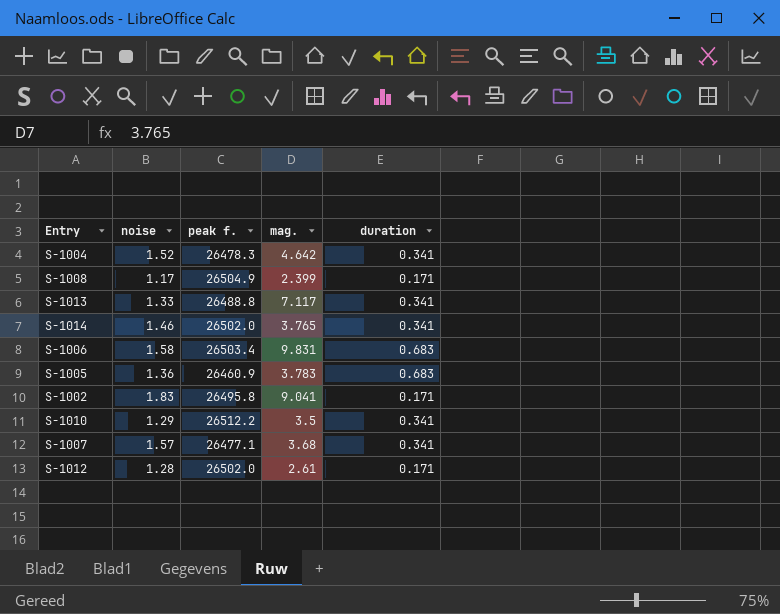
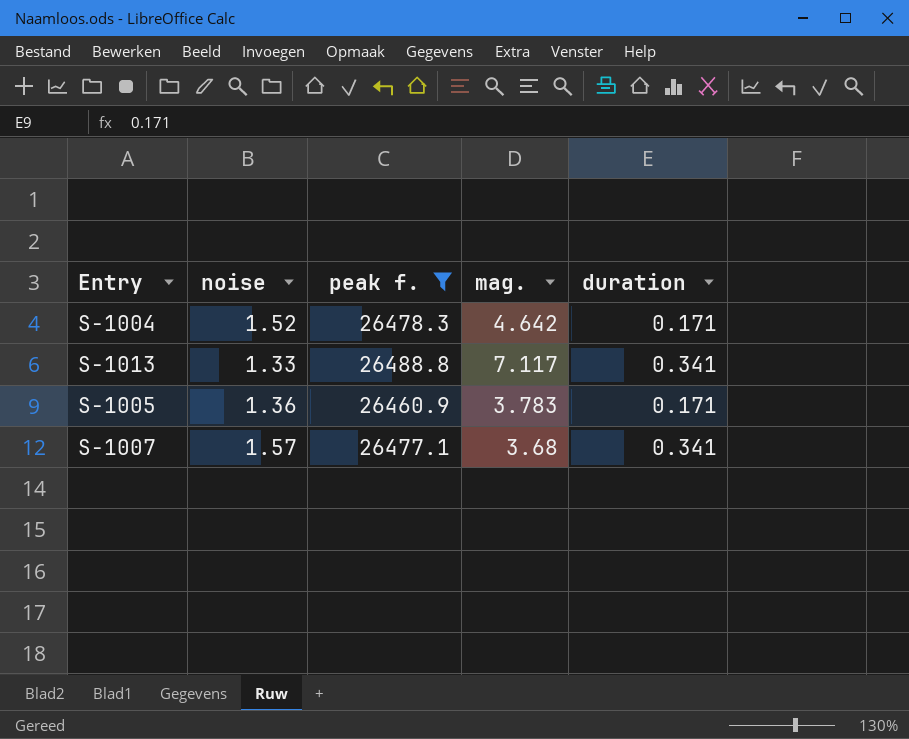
filter: none -> peak f. <= 26488.8
S-1004 | duration: 0.341 -> 0.171
S-1005 | duration: 0.683 -> 0.171

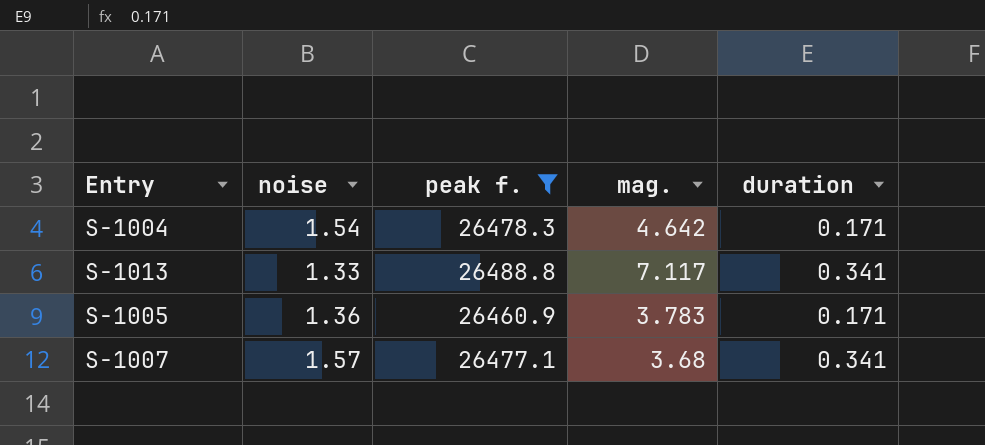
S-1004 | noise: 1.52 -> 1.54

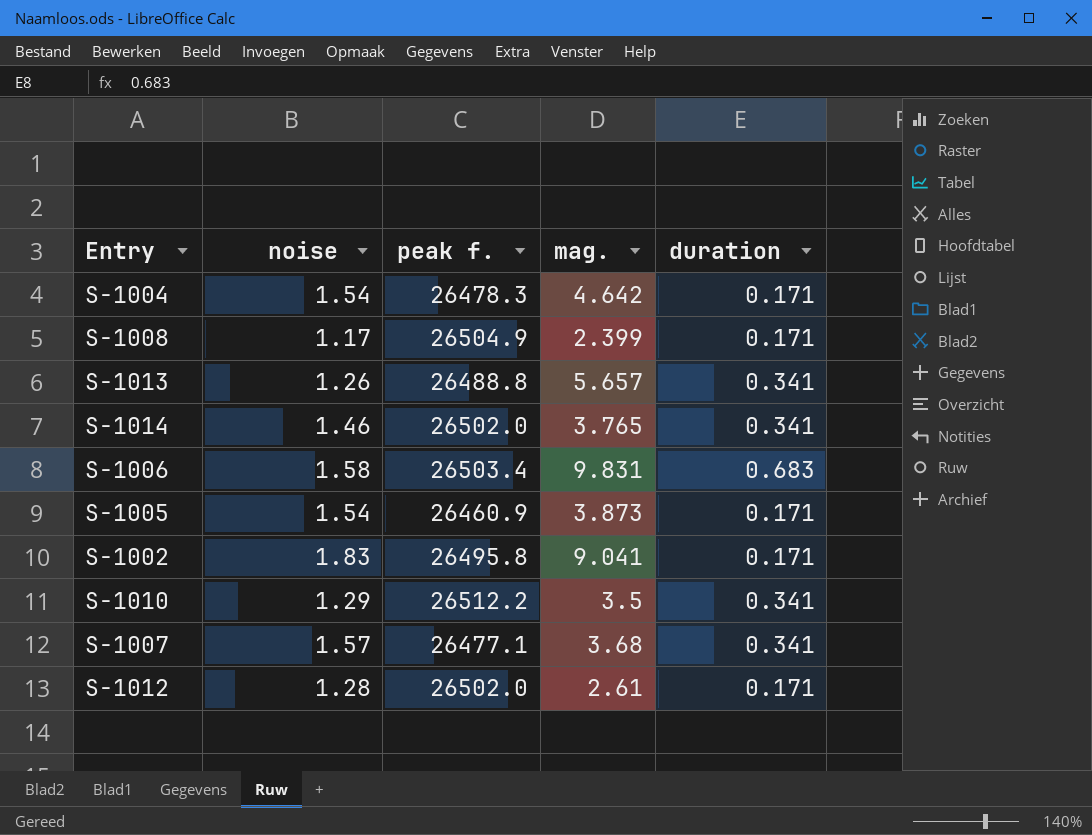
filter: peak f. <= 26488.8 -> none
S-1013 | noise: 1.33 -> 1.26
S-1013 | mag.: 7.117 -> 5.657
S-1005 | noise: 1.36 -> 1.54
S-1005 | mag.: 3.783 -> 3.873

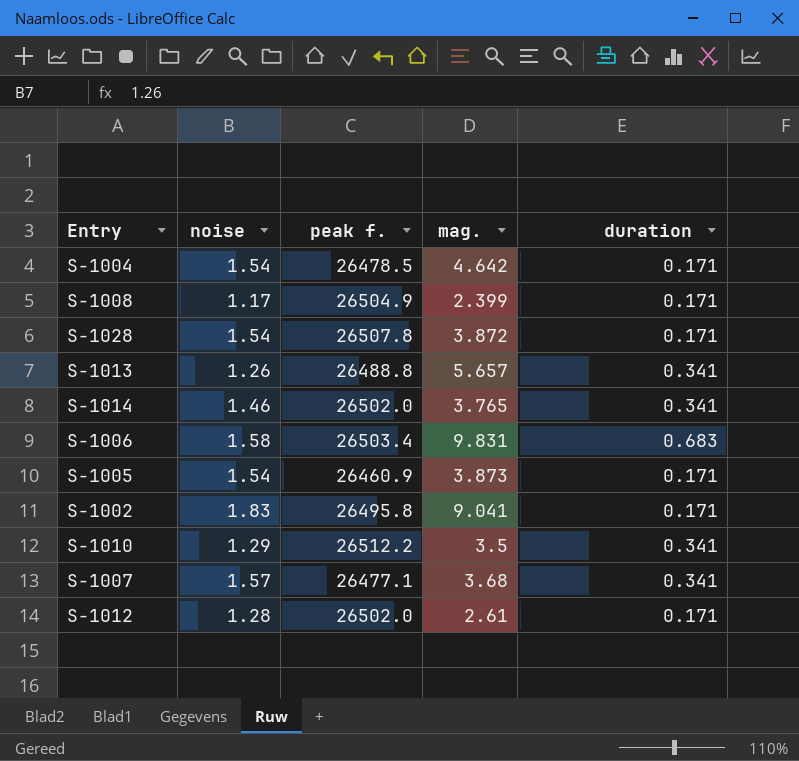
S-1004 | peak f.: 26478.3 -> 26478.5
row S-1028: none -> 1.54 | 26507.8 | 3.872 | 0.171

